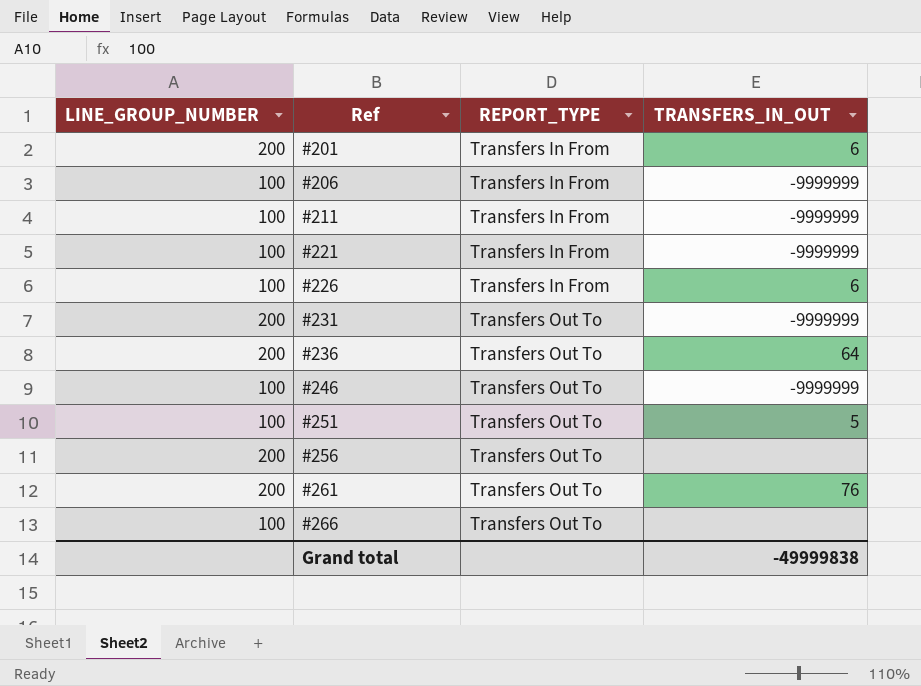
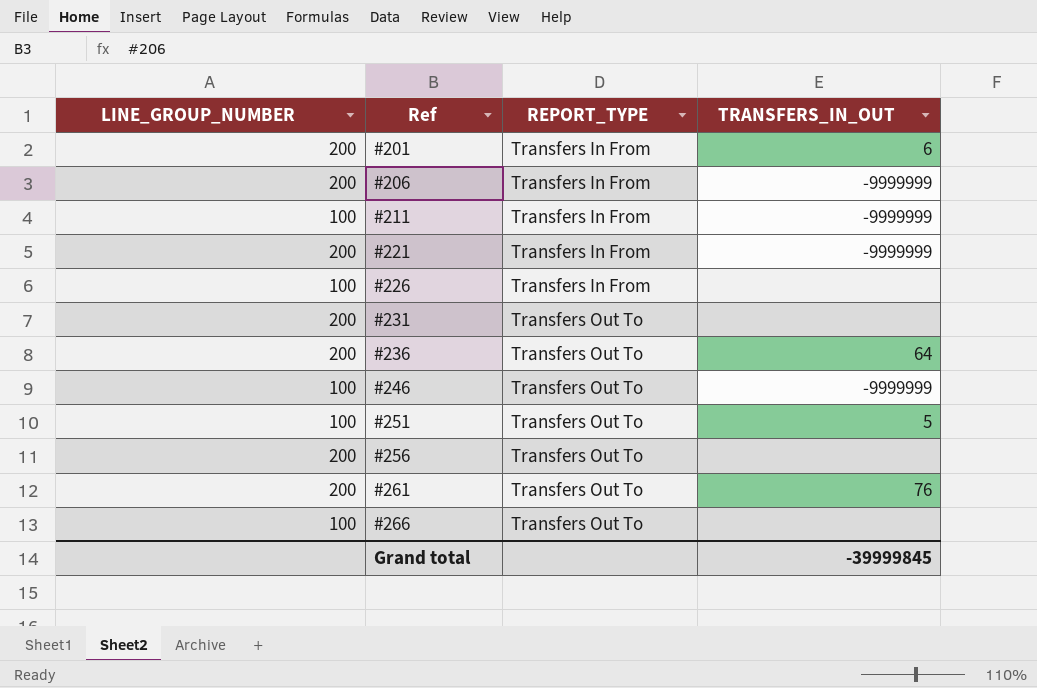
#206 | LINE_GROUP_NUMBER: 100 -> 200
#221 | LINE_GROUP_NUMBER: 100 -> 200
#226 | TRANSFERS_IN_OUT: 6 -> none
#231 | TRANSFERS_IN_OUT: -9999999 -> none
Grand total | TRANSFERS_IN_OUT: -49999838 -> -39999845

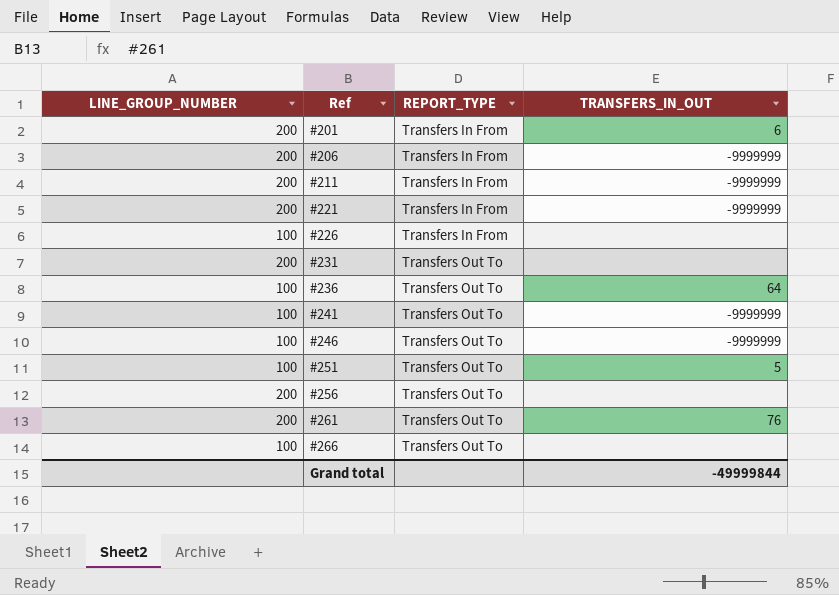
#211 | LINE_GROUP_NUMBER: 100 -> 200
#236 | LINE_GROUP_NUMBER: 200 -> 100
row #241: none -> 100 | Transfers Out To | -9999999
Grand total | TRANSFERS_IN_OUT: -39999845 -> -49999844

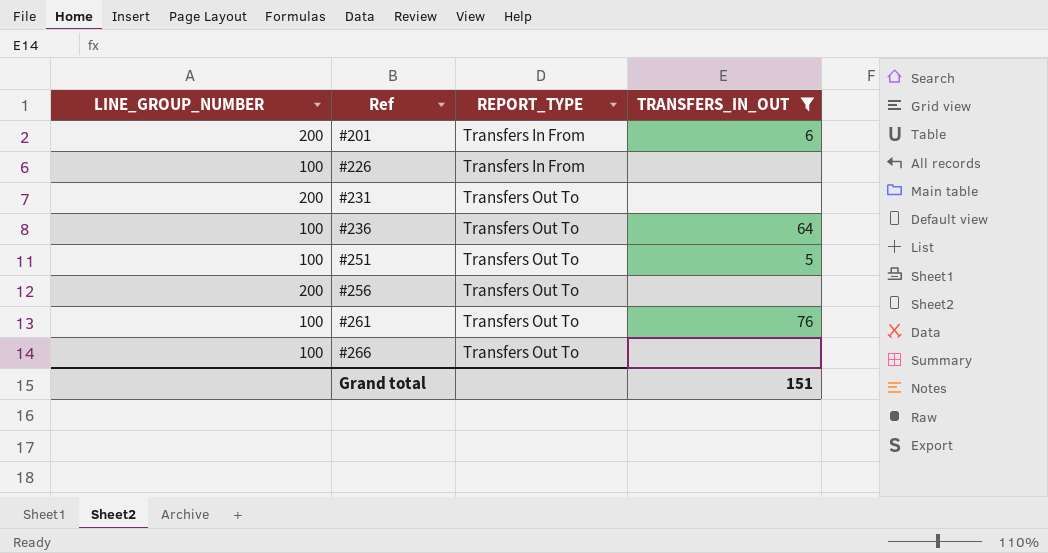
filter: none -> TRANSFERS_IN_OUT != -9999999
#261 | LINE_GROUP_NUMBER: 200 -> 100
Grand total | TRANSFERS_IN_OUT: -49999844 -> 151

